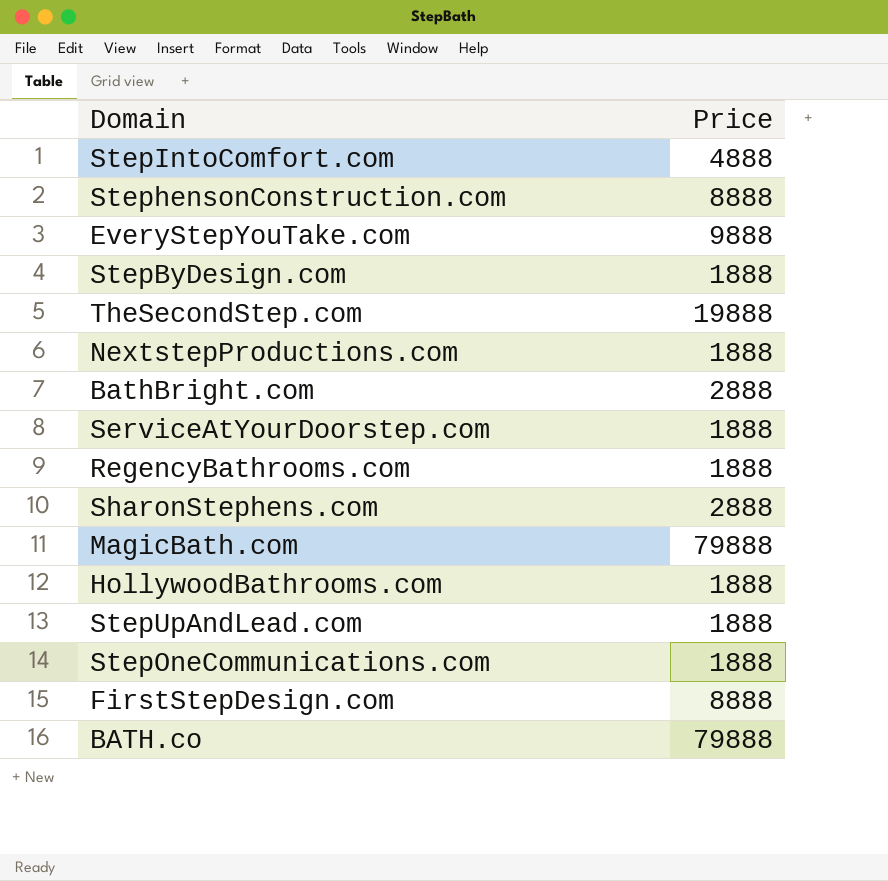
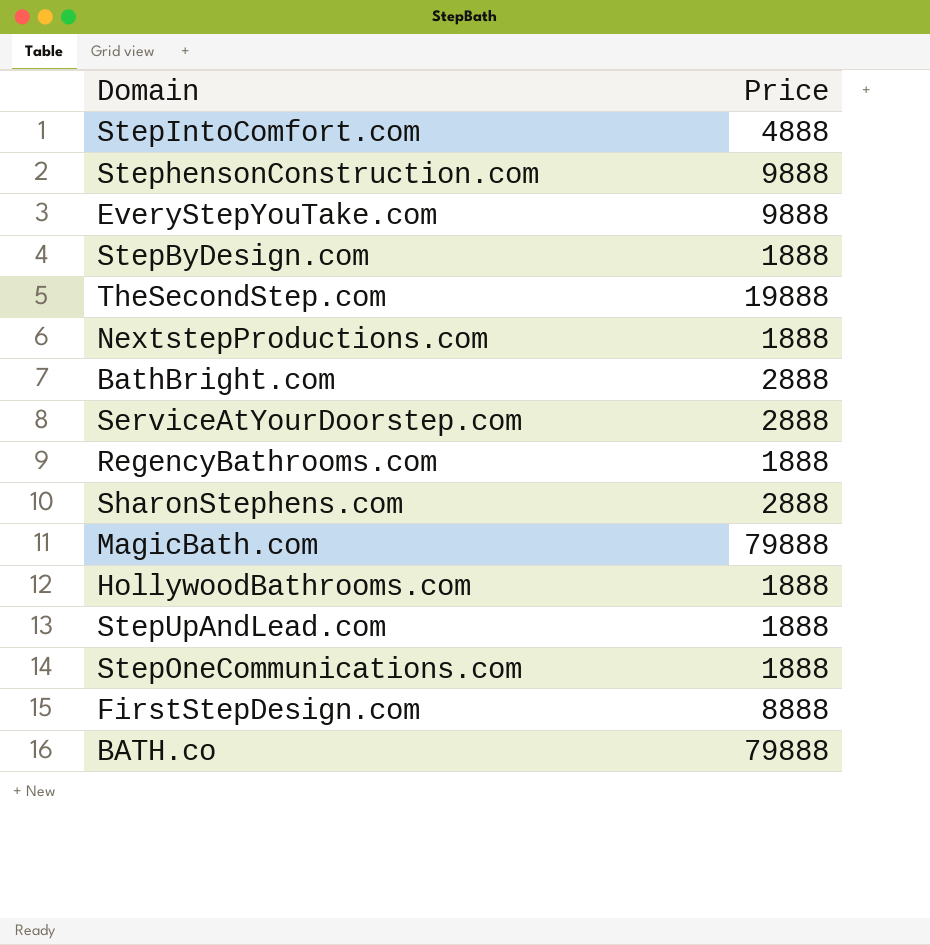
StephensonConstruction.com | Price: 8888 -> 9888
ServiceAtYourDoorstep.com | Price: 1888 -> 2888

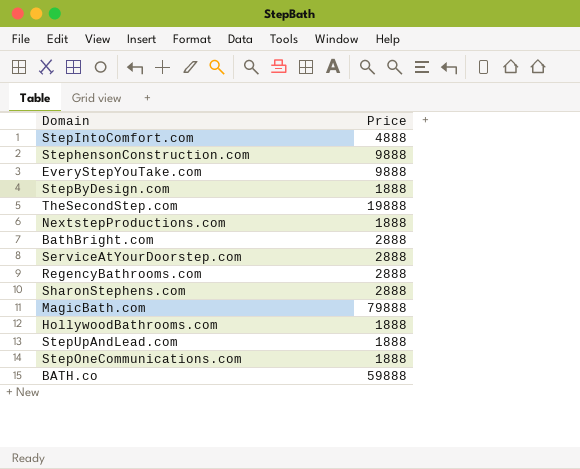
row FirstStepDesign.com: 8888 -> none
RegencyBathrooms.com | Price: 1888 -> 2888
BATH.co | Price: 79888 -> 59888

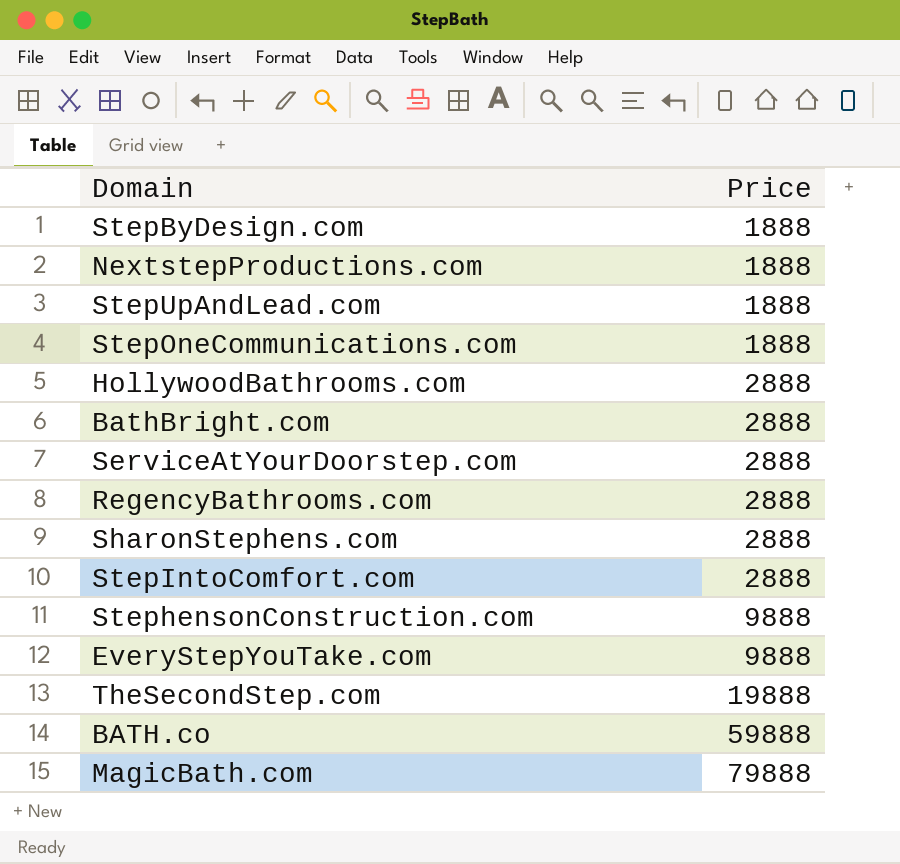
row order: none -> Price ascending
HollywoodBathrooms.com | Price: 1888 -> 2888
StepIntoComfort.com | Price: 4888 -> 2888

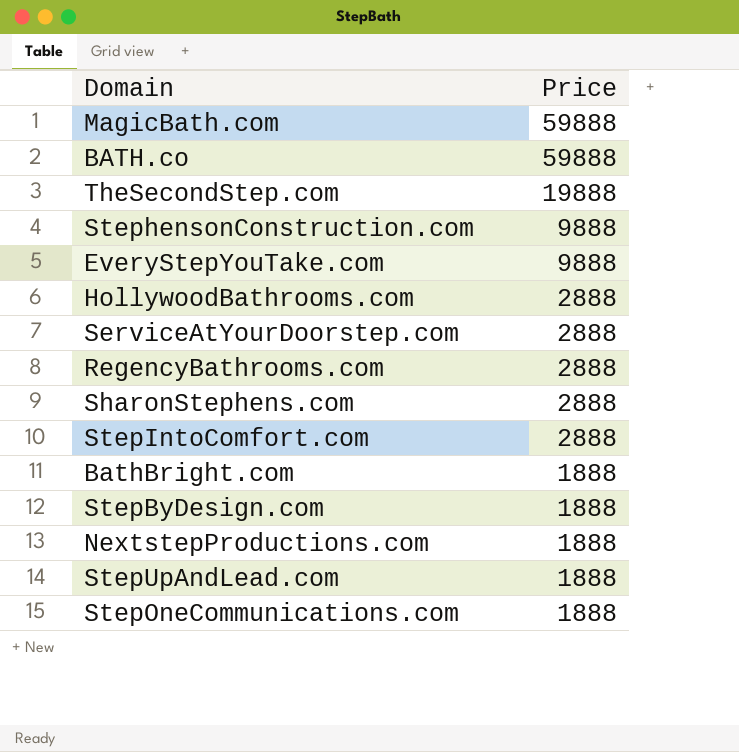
row order: Price ascending -> Price descending
MagicBath.com | Price: 79888 -> 59888
BathBright.com | Price: 2888 -> 1888

